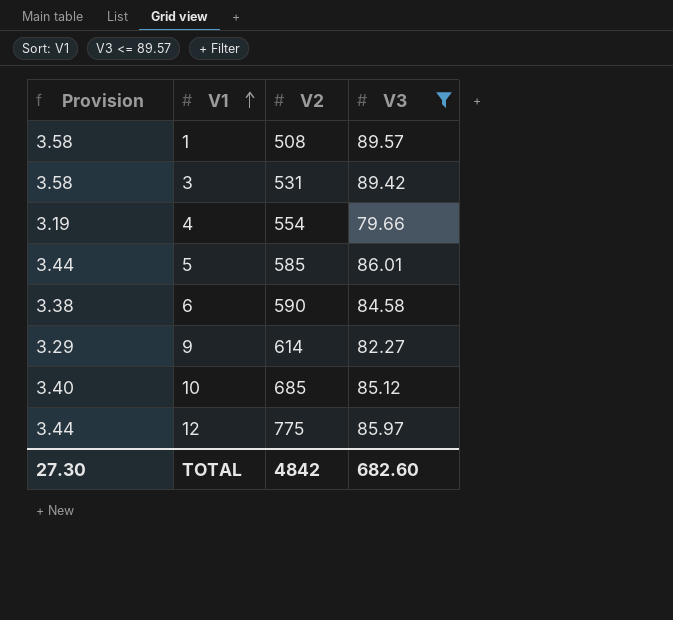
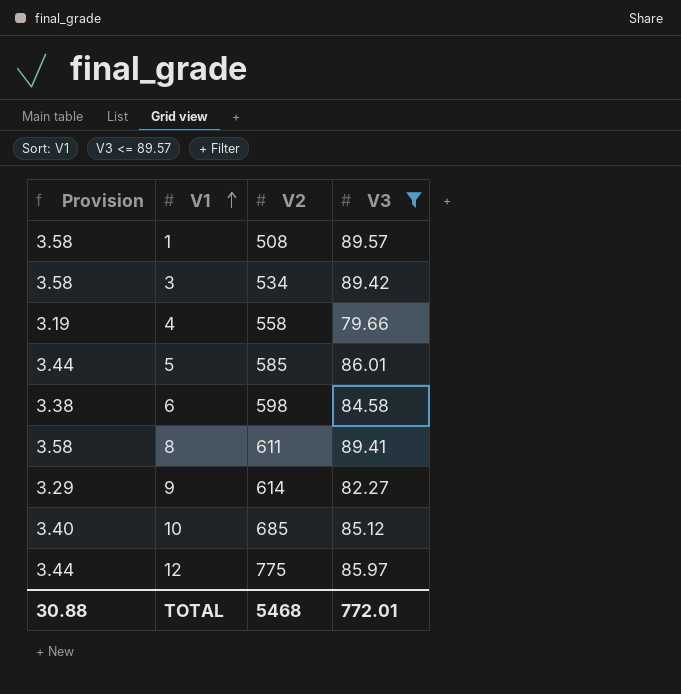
3 | V2: 531 -> 534
4 | V2: 554 -> 558
6 | V2: 590 -> 598
row 8: none -> 3.58 | 611 | 89.41
TOTAL | Provision: 27.30 -> 30.88
TOTAL | V2: 4842 -> 5468
TOTAL | V3: 682.60 -> 772.01

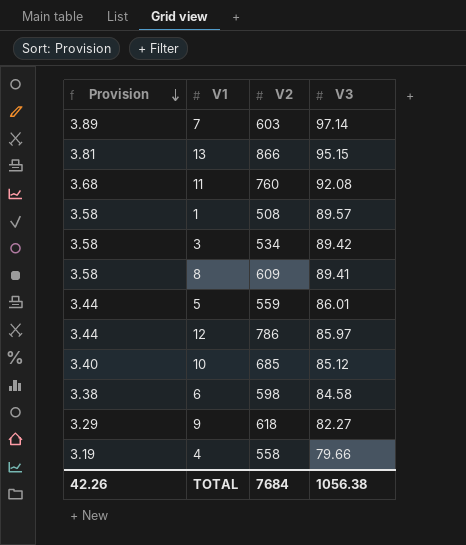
filter: V3 <= 89.57 -> none
row order: V1 ascending -> Provision descending
8 | V2: 611 -> 609
5 | V2: 585 -> 559
12 | V2: 775 -> 786
9 | V2: 614 -> 618
TOTAL | Provision: 30.88 -> 42.26
TOTAL | V2: 5468 -> 7684
TOTAL | V3: 772.01 -> 1056.38

